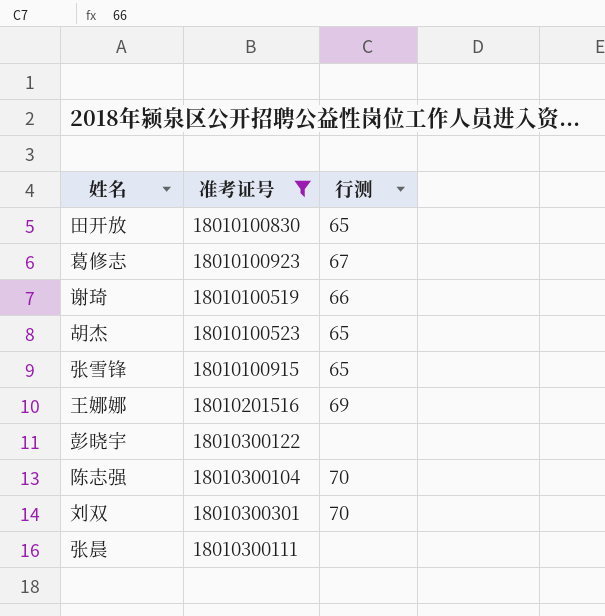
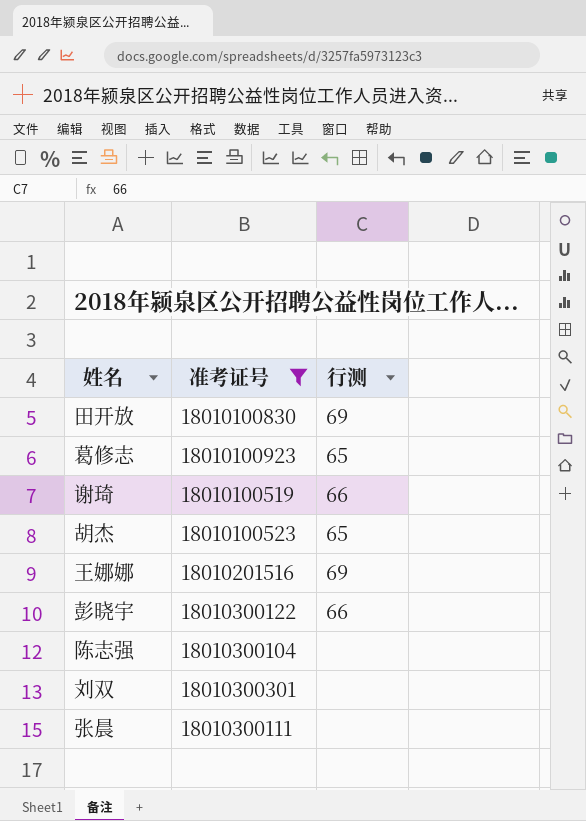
row 张雪锋: 18010100915 | 65 -> none
田开放 | 行测: 65 -> 69
葛修志 | 行测: 67 -> 65
彭晓宇 | 行测: none -> 66
陈志强 | 行测: 70 -> none
刘双 | 行测: 70 -> none

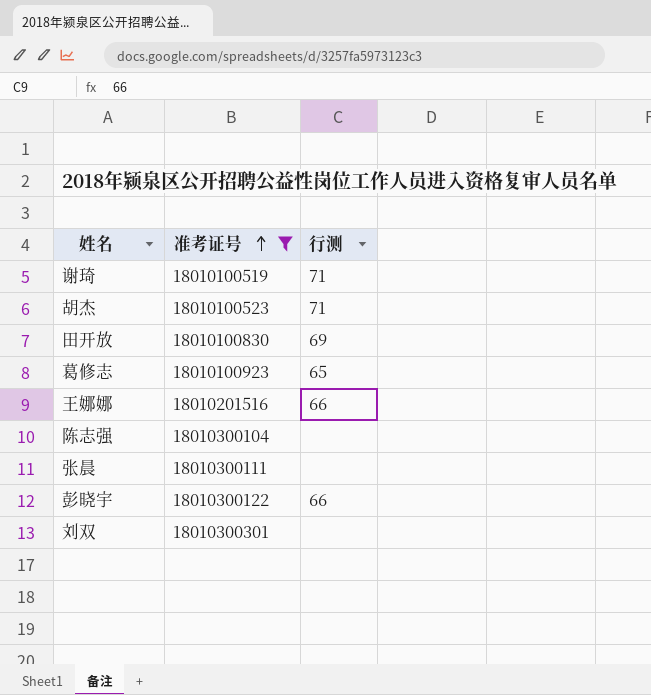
row order: none -> 准考证号 ascending
谢琦 | 行测: 66 -> 71
胡杰 | 行测: 65 -> 71
王娜娜 | 行测: 69 -> 66

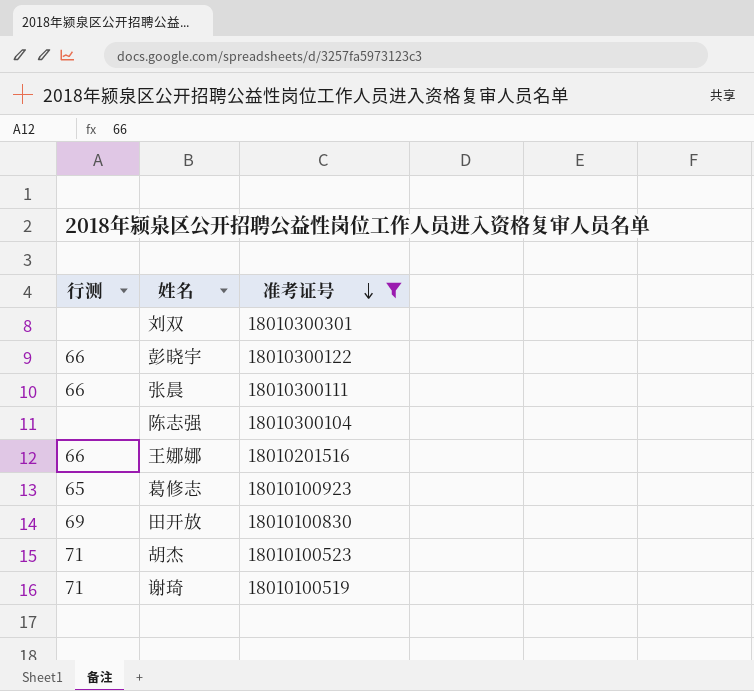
row order: 准考证号 ascending -> 准考证号 descending
column 行测 | position: 3 -> 1
张晨 | 行测: none -> 66

